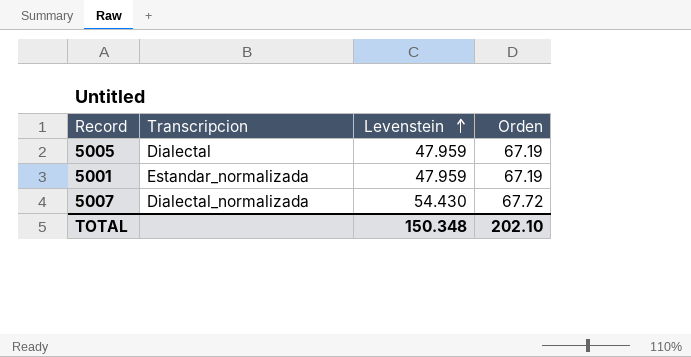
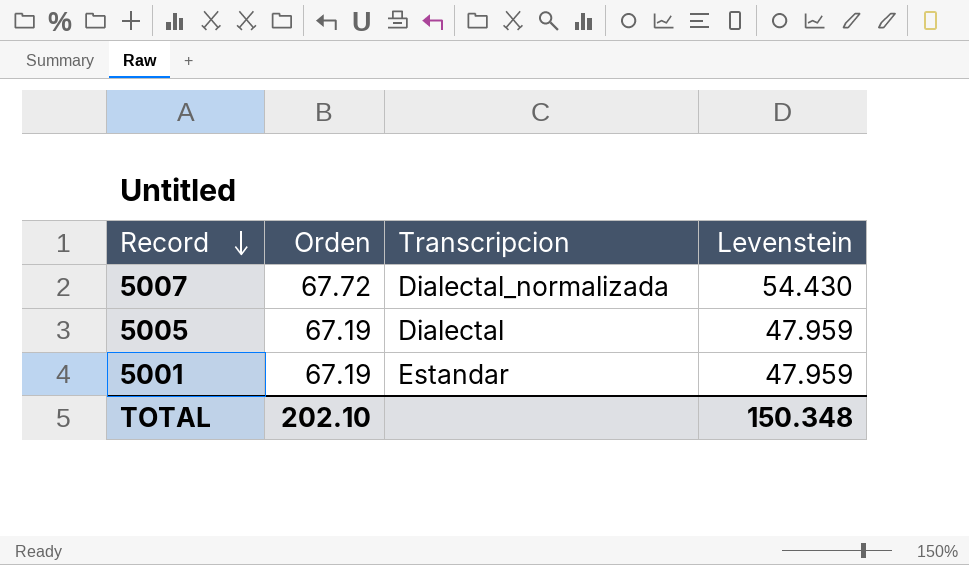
row order: Levenstein ascending -> Record descending
column Orden | position: 4 -> 2
5001 | Transcripcion: Estandar_normalizada -> Estandar

